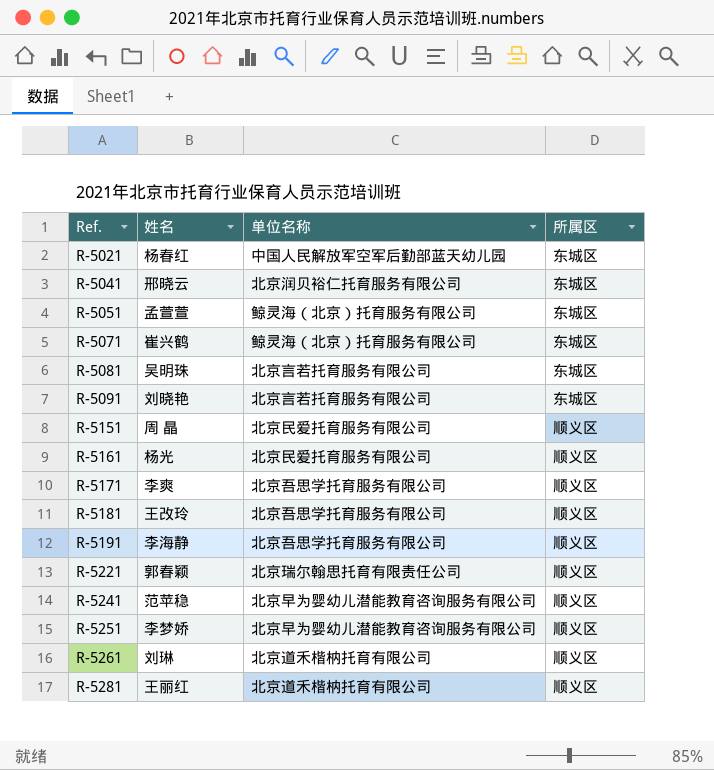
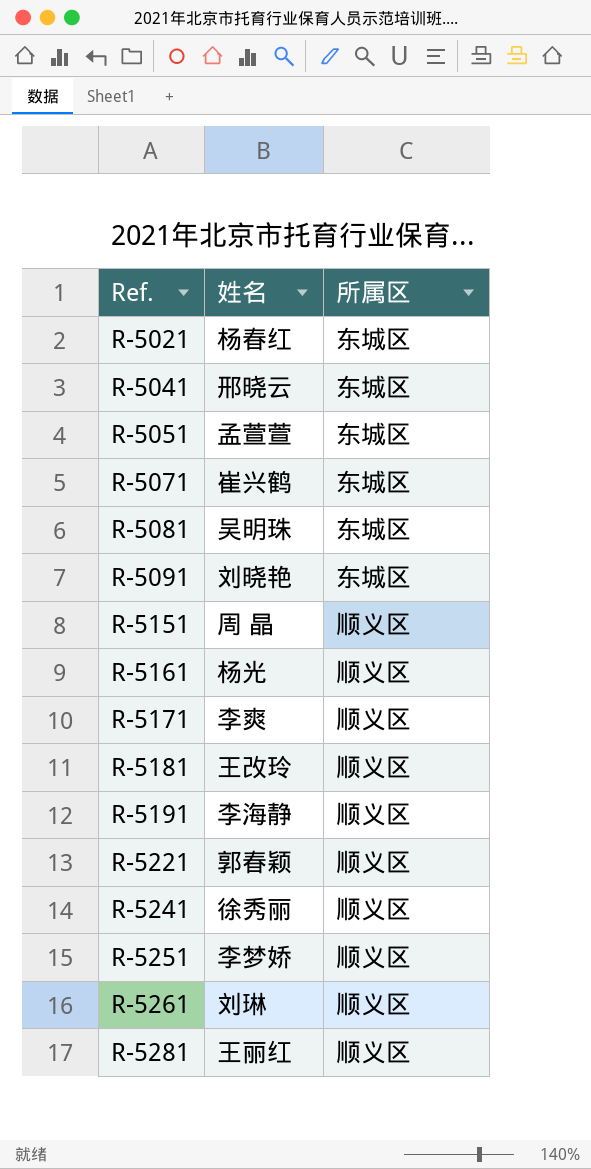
column 单位名称 | position: 3 -> none
R-5241 | 姓名: 范苹稳 -> 徐秀丽

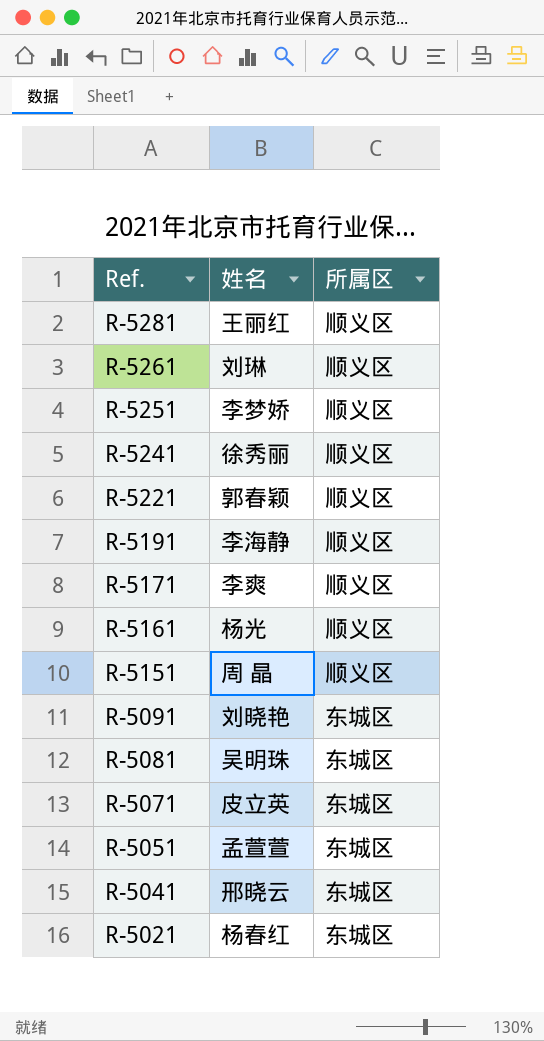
row order: Ref. ascending -> Ref. descending
row R-5181: 王改玲 | 顺义区 -> none
R-5071 | 姓名: 崔兴鹤 -> 皮立英

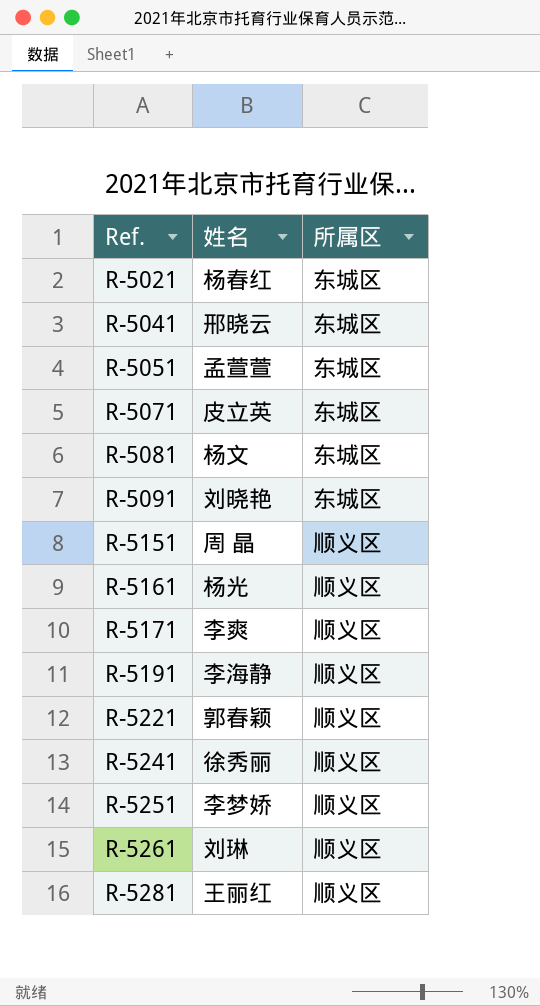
row order: Ref. descending -> Ref. ascending
R-5081 | 姓名: 吴明珠 -> 杨文

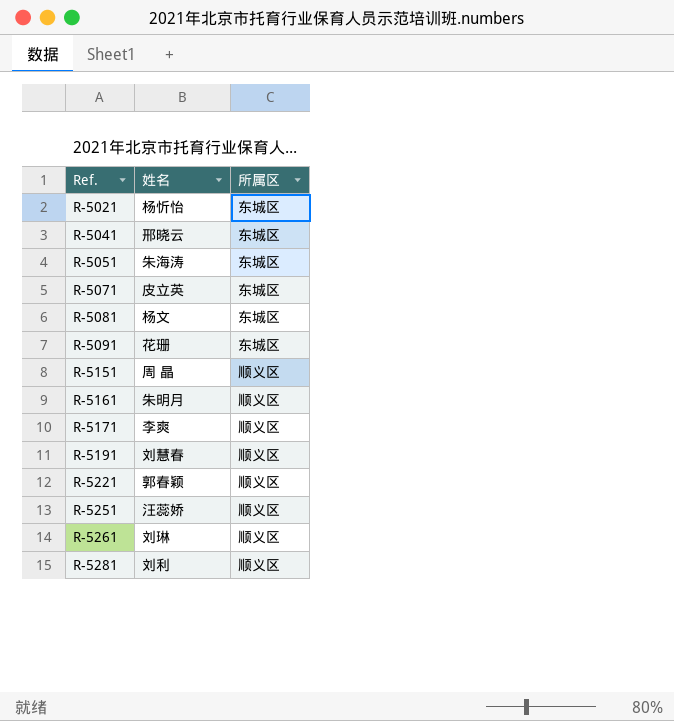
row R-5241: 徐秀丽 | 顺义区 -> none
R-5021 | 姓名: 杨春红 -> 杨忻怡
R-5051 | 姓名: 孟萱萱 -> 朱海涛
R-5091 | 姓名: 刘晓艳 -> 花珊
R-5161 | 姓名: 杨光 -> 朱明月
R-5191 | 姓名: 李海静 -> 刘慧春
R-5251 | 姓名: 李梦娇 -> 汪蕊娇
R-5281 | 姓名: 王丽红 -> 刘利

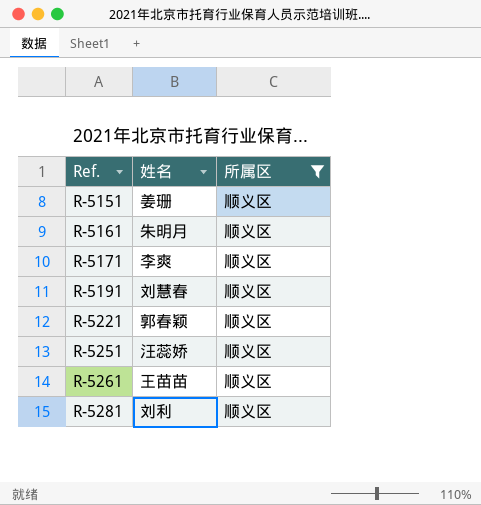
filter: none -> 所属区 = 顺义区
R-5151 | 姓名: 周 晶 -> 姜珊
R-5261 | 姓名: 刘琳 -> 王苗苗

